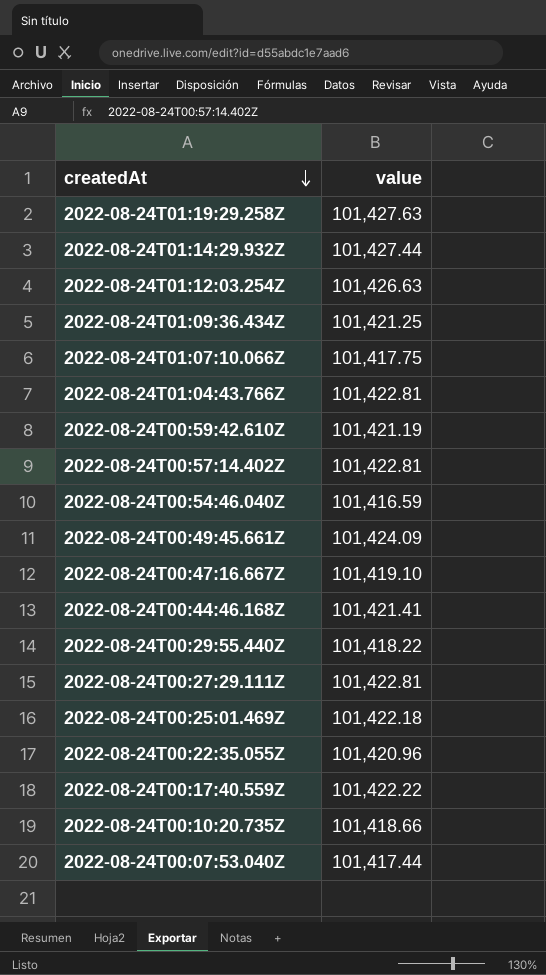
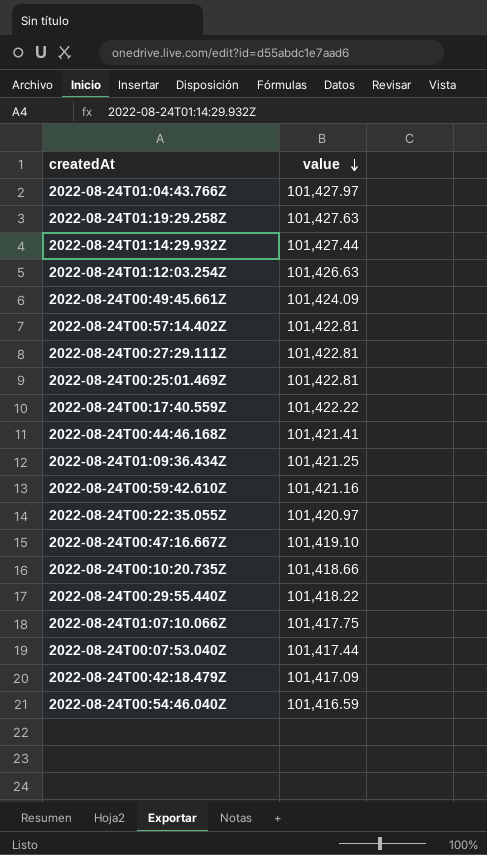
row order: createdAt descending -> value descending
2022-08-24T01:04:43.766Z | value: 101,422.81 -> 101,427.97
2022-08-24T00:25:01.469Z | value: 101,422.18 -> 101,422.81
2022-08-24T00:59:42.610Z | value: 101,421.19 -> 101,421.16
2022-08-24T00:22:35.055Z | value: 101,420.96 -> 101,420.97
row 2022-08-24T00:42:18.479Z: none -> 101,417.09

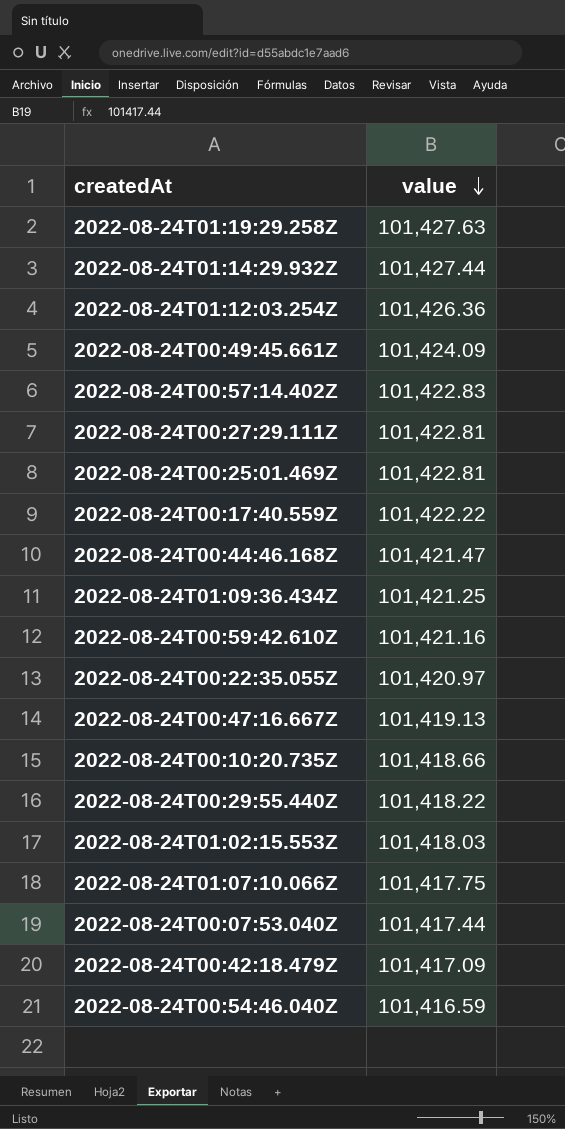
row 2022-08-24T01:04:43.766Z: 101,427.97 -> none
2022-08-24T01:12:03.254Z | value: 101,426.63 -> 101,426.36
2022-08-24T00:57:14.402Z | value: 101,422.81 -> 101,422.83
2022-08-24T00:44:46.168Z | value: 101,421.41 -> 101,421.47
2022-08-24T00:47:16.667Z | value: 101,419.10 -> 101,419.13
row 2022-08-24T01:02:15.553Z: none -> 101,418.03

